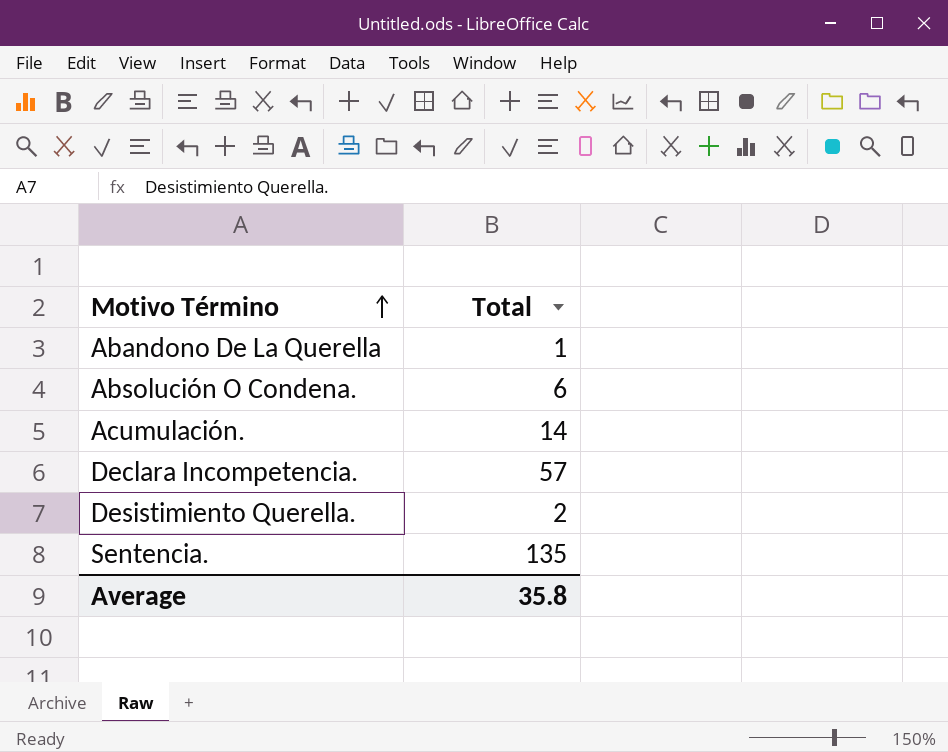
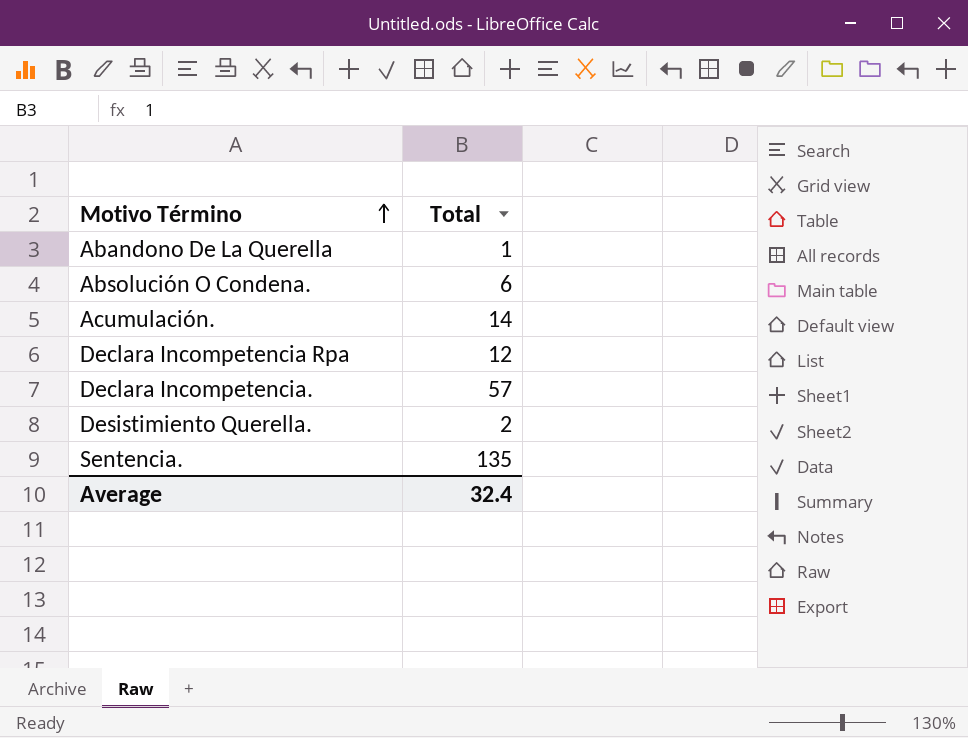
row Declara Incompetencia Rpa: none -> 12
Average | Total: 35.8 -> 32.4

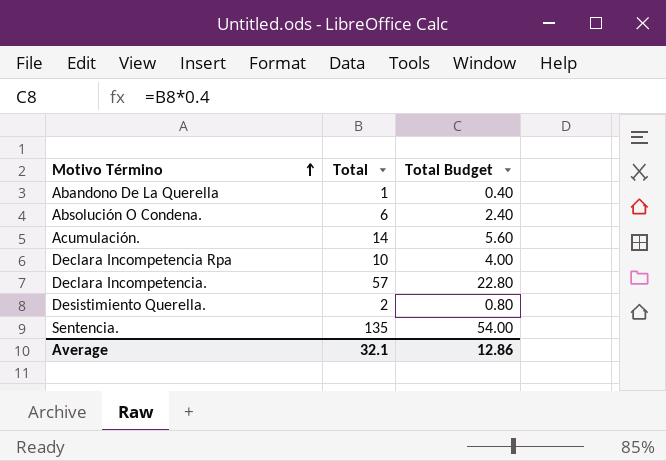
column Total Budget | formula: none -> [Total] * 0.4
Declara Incompetencia Rpa | Total: 12 -> 10
Average | Total: 32.4 -> 32.1

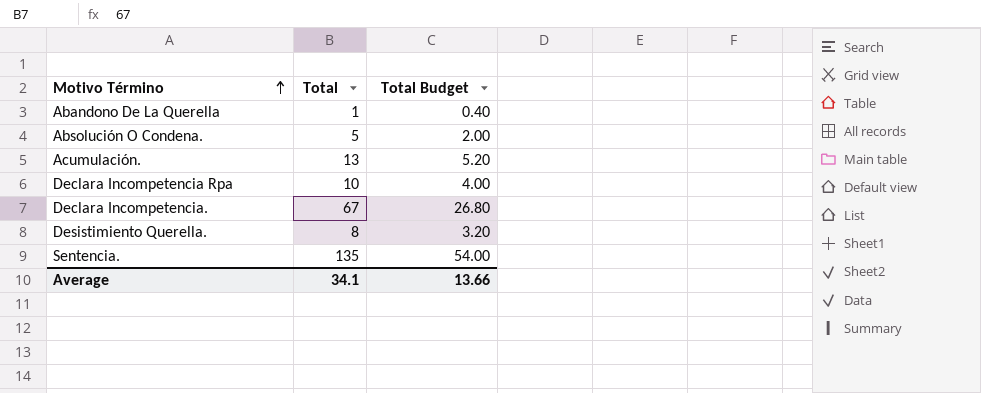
Absolución O Condena. | Total: 6 -> 5
Absolución O Condena. | Total Budget: 2.40 -> 2.00
Acumulación. | Total: 14 -> 13
Acumulación. | Total Budget: 5.60 -> 5.20
Declara Incompetencia. | Total: 57 -> 67
Declara Incompetencia. | Total Budget: 22.80 -> 26.80
Desistimiento Querella. | Total: 2 -> 8
Desistimiento Querella. | Total Budget: 0.80 -> 3.20
Average | Total: 32.1 -> 34.1
Average | Total Budget: 12.86 -> 13.66

